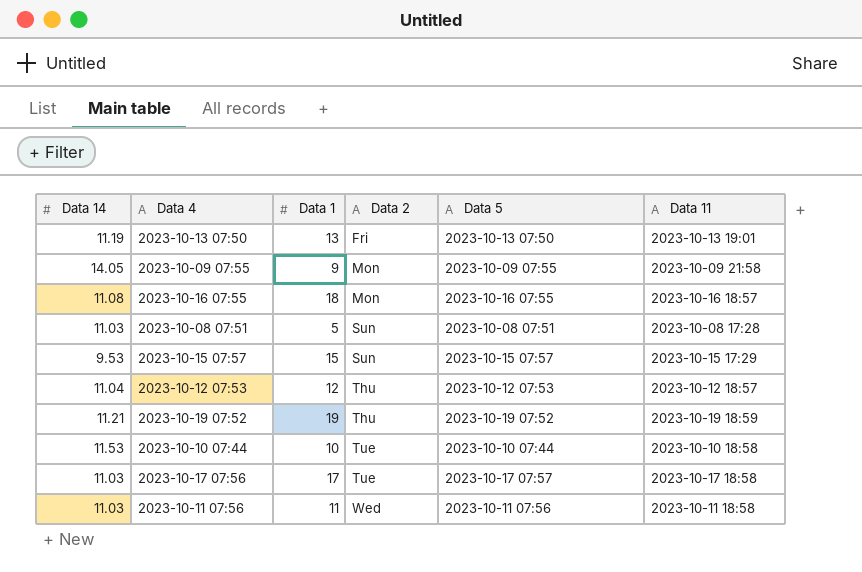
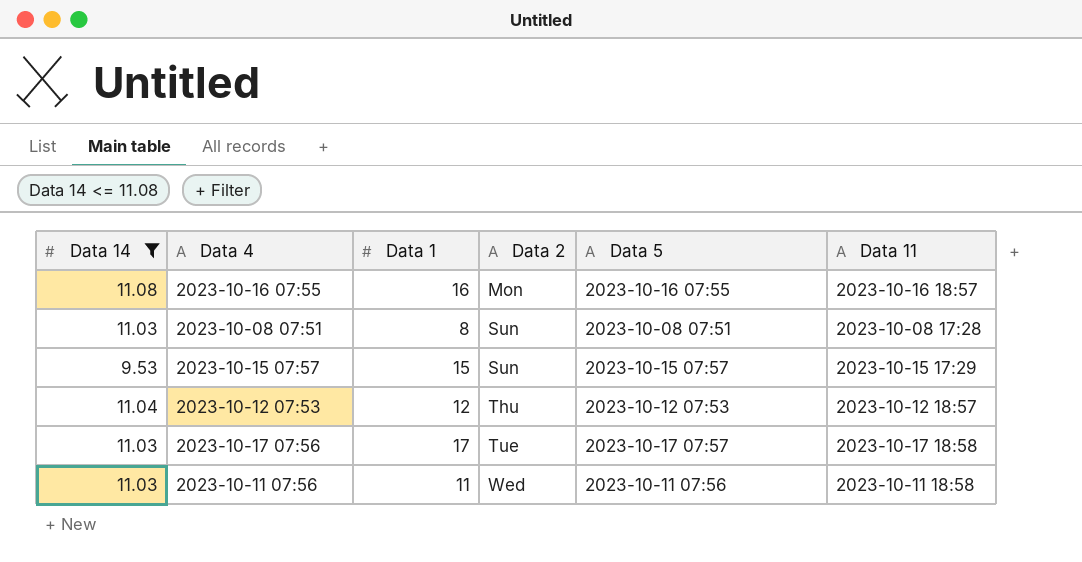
filter: none -> Data 14 <= 11.08
2023-10-16 07:55 | Data 1: 18 -> 16
2023-10-08 07:51 | Data 1: 5 -> 8

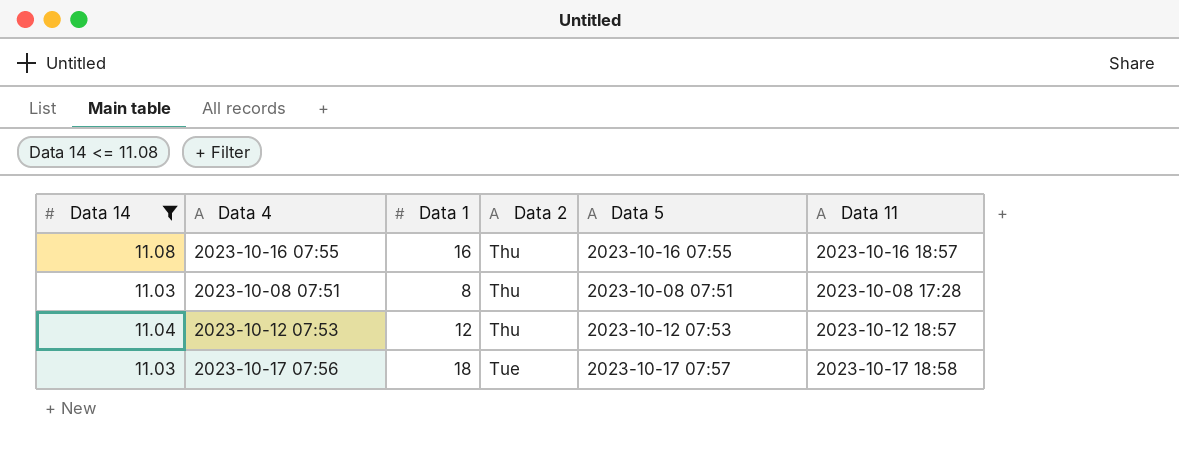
row 2023-10-15 07:57: 9.53 | 15 | Sun | 2023-10-15 07:57 | 2023-10-15 17:29 -> none
row 2023-10-11 07:56: 11.03 | 11 | Wed | 2023-10-11 07:56 | 2023-10-11 18:58 -> none
2023-10-16 07:55 | Data 2: Mon -> Thu
2023-10-08 07:51 | Data 2: Sun -> Thu
2023-10-17 07:56 | Data 1: 17 -> 18

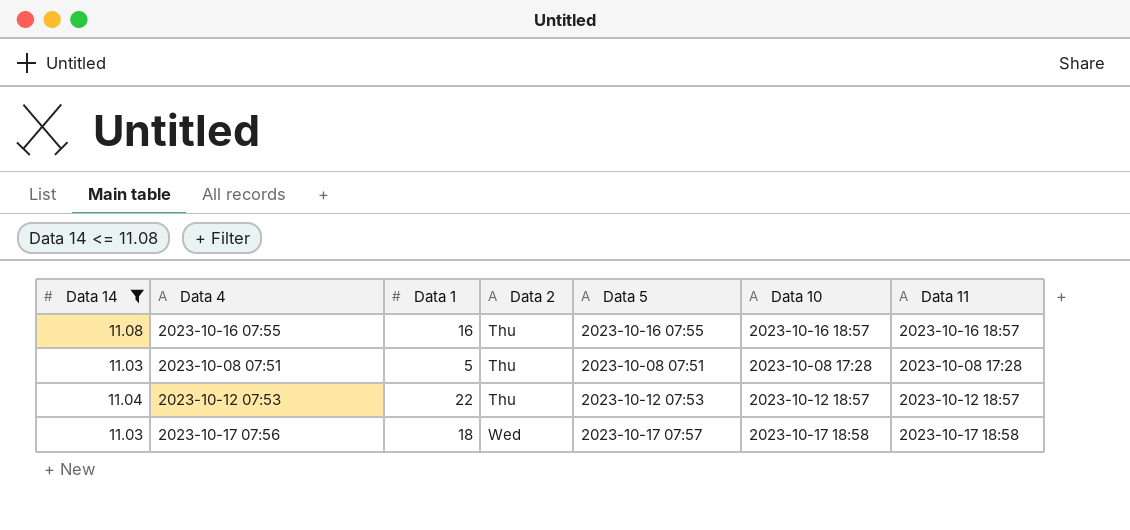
column Data 10 | position: none -> 6
2023-10-08 07:51 | Data 1: 8 -> 5
2023-10-12 07:53 | Data 1: 12 -> 22
2023-10-17 07:56 | Data 2: Tue -> Wed

